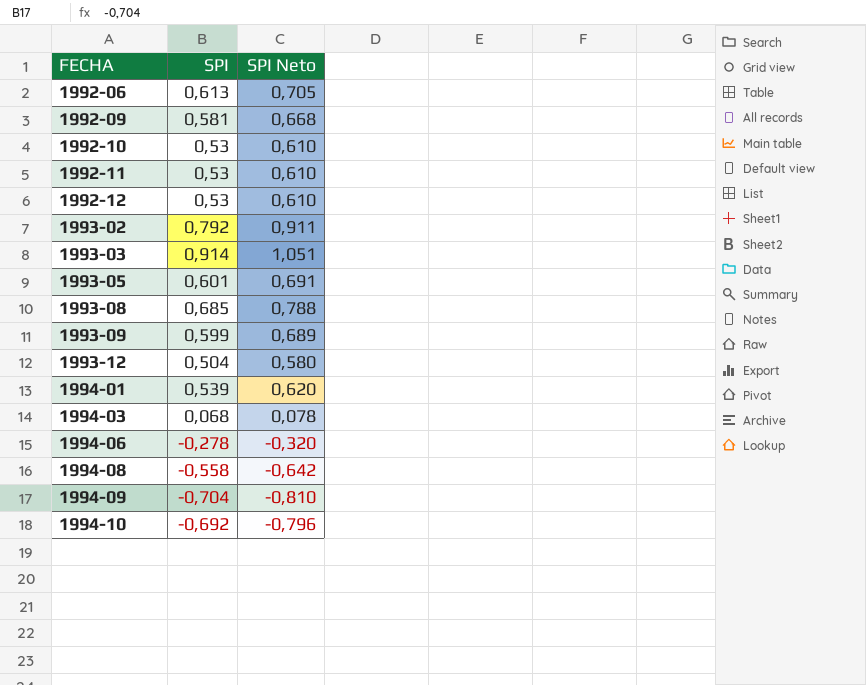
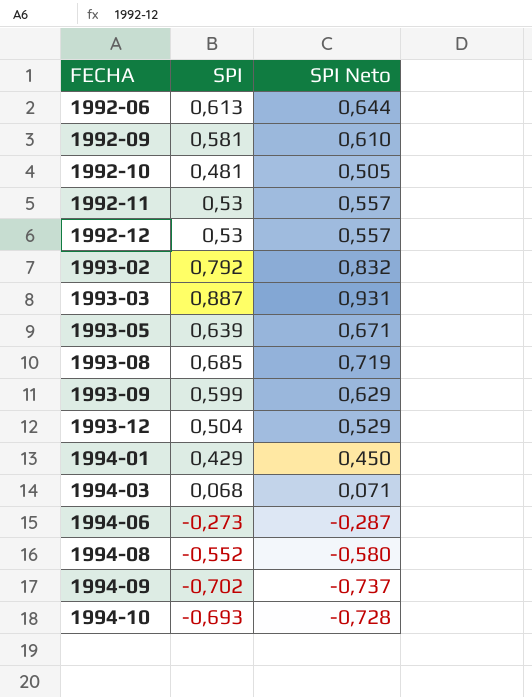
column SPI Neto | formula: [SPI] * 1,15 -> [SPI] * 1,05
1992-10 | SPI: 0,53 -> 0,481
1993-03 | SPI: 0,914 -> 0,887
1993-05 | SPI: 0,601 -> 0,639
1994-01 | SPI: 0,539 -> 0,429
1994-06 | SPI: -0,278 -> -0,273
1994-08 | SPI: -0,558 -> -0,552
1994-09 | SPI: -0,704 -> -0,702
1994-10 | SPI: -0,692 -> -0,693

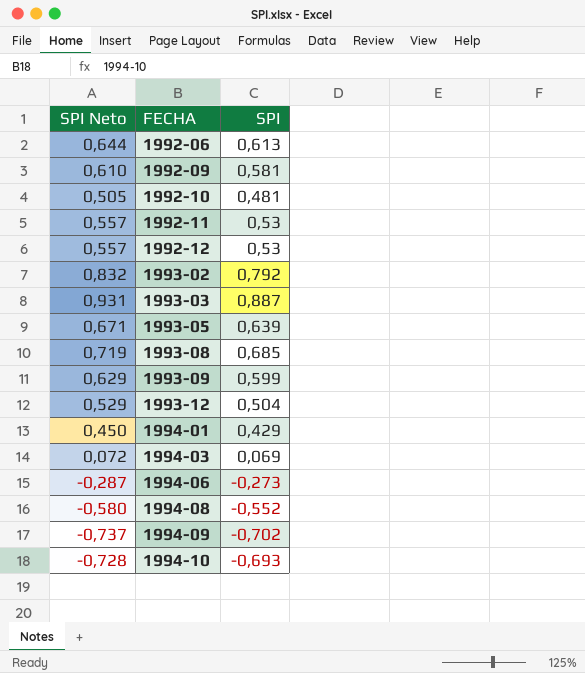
column SPI Neto | position: 3 -> 1
1994-03 | SPI Neto: 0,071 -> 0,072
1994-03 | SPI: 0,068 -> 0,069

